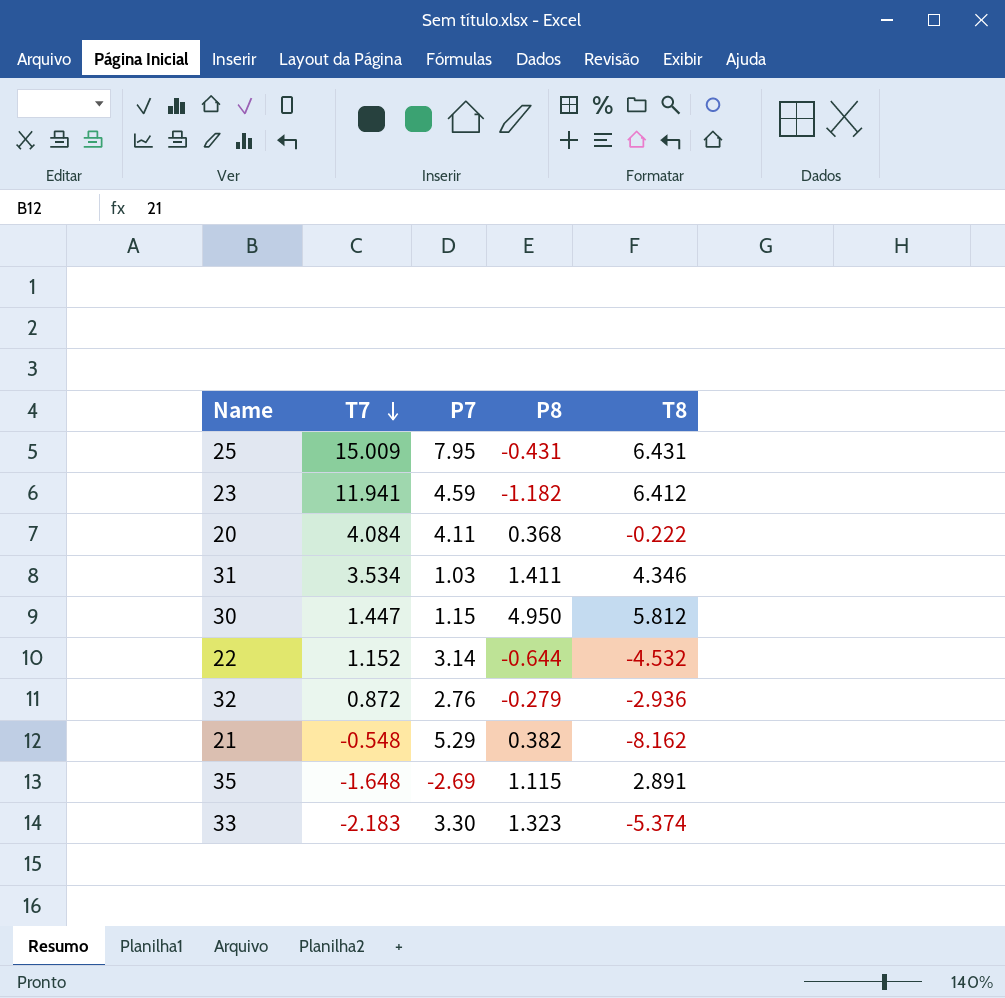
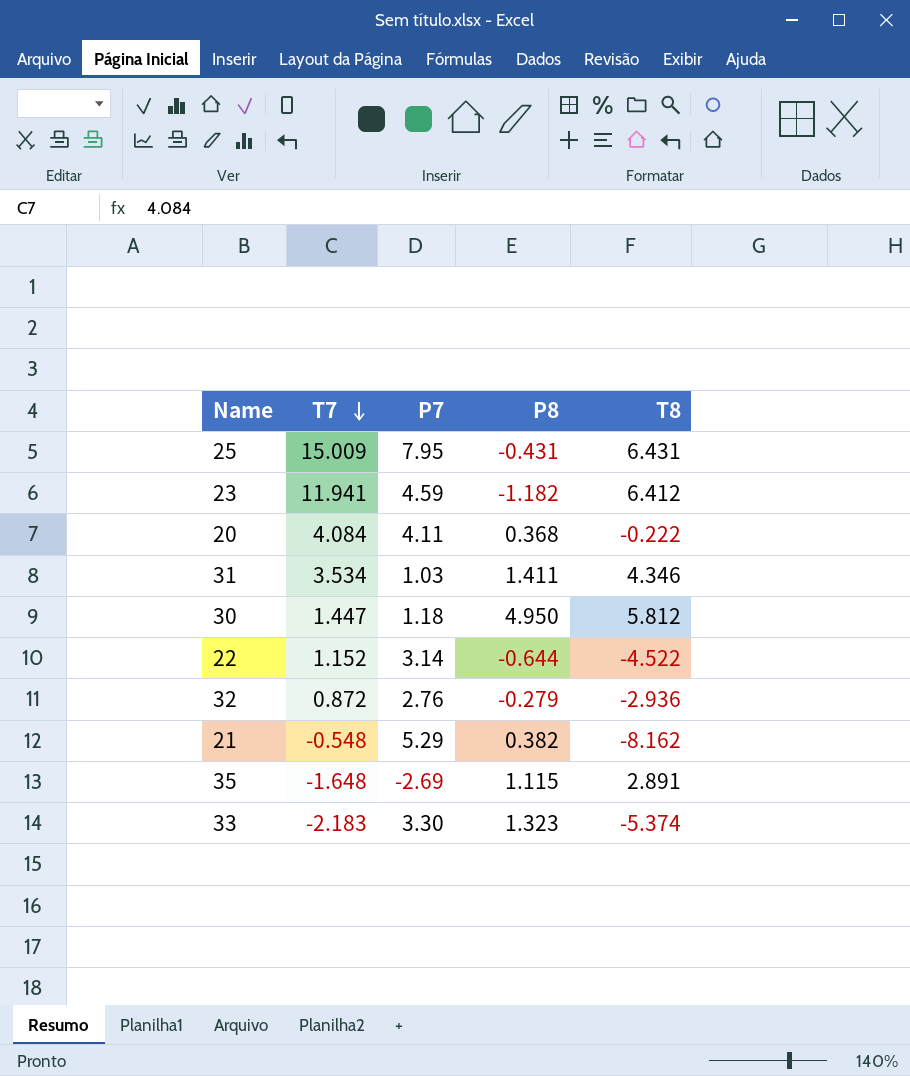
30 | P7: 1.15 -> 1.18
22 | T8: -4.532 -> -4.522

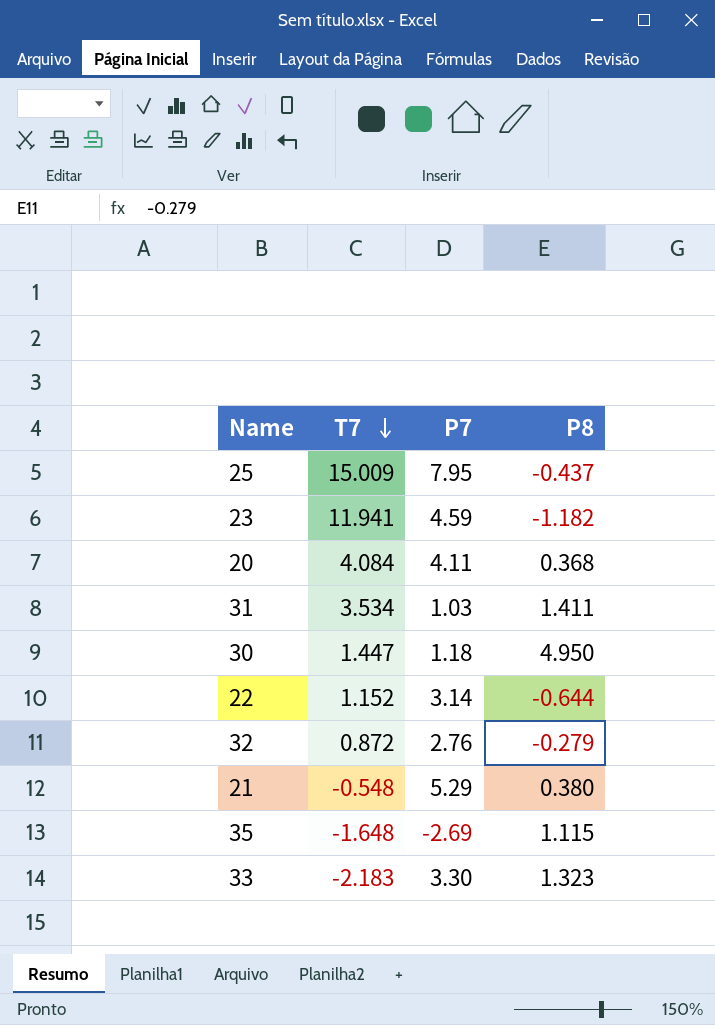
column T8 | position: 5 -> none
25 | P8: -0.431 -> -0.437
21 | P8: 0.382 -> 0.380

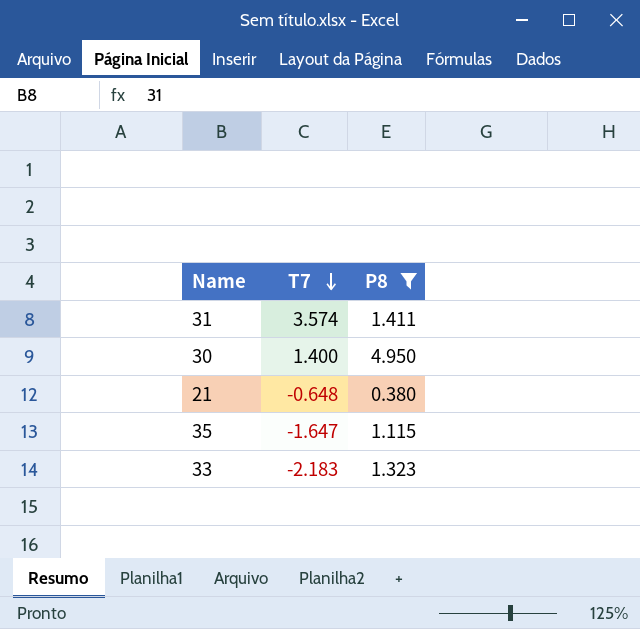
filter: none -> P8 >= 0.380
column P7 | position: 3 -> none
31 | T7: 3.534 -> 3.574
30 | T7: 1.447 -> 1.400
21 | T7: -0.548 -> -0.648
35 | T7: -1.648 -> -1.647

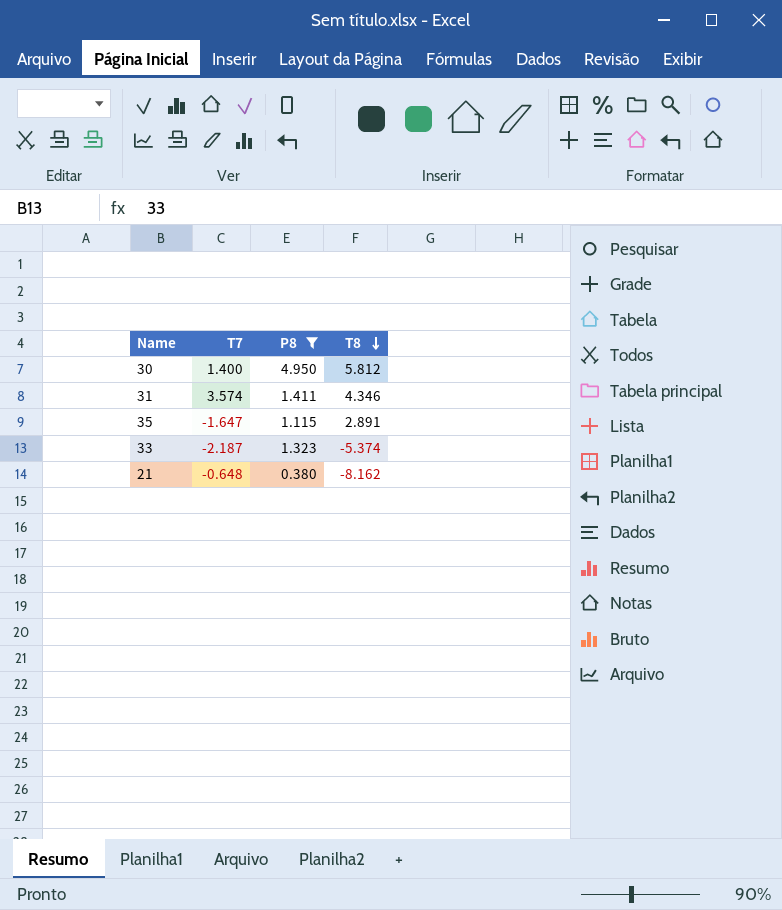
row order: T7 descending -> T8 descending
column T8 | position: none -> 4
33 | T7: -2.183 -> -2.187

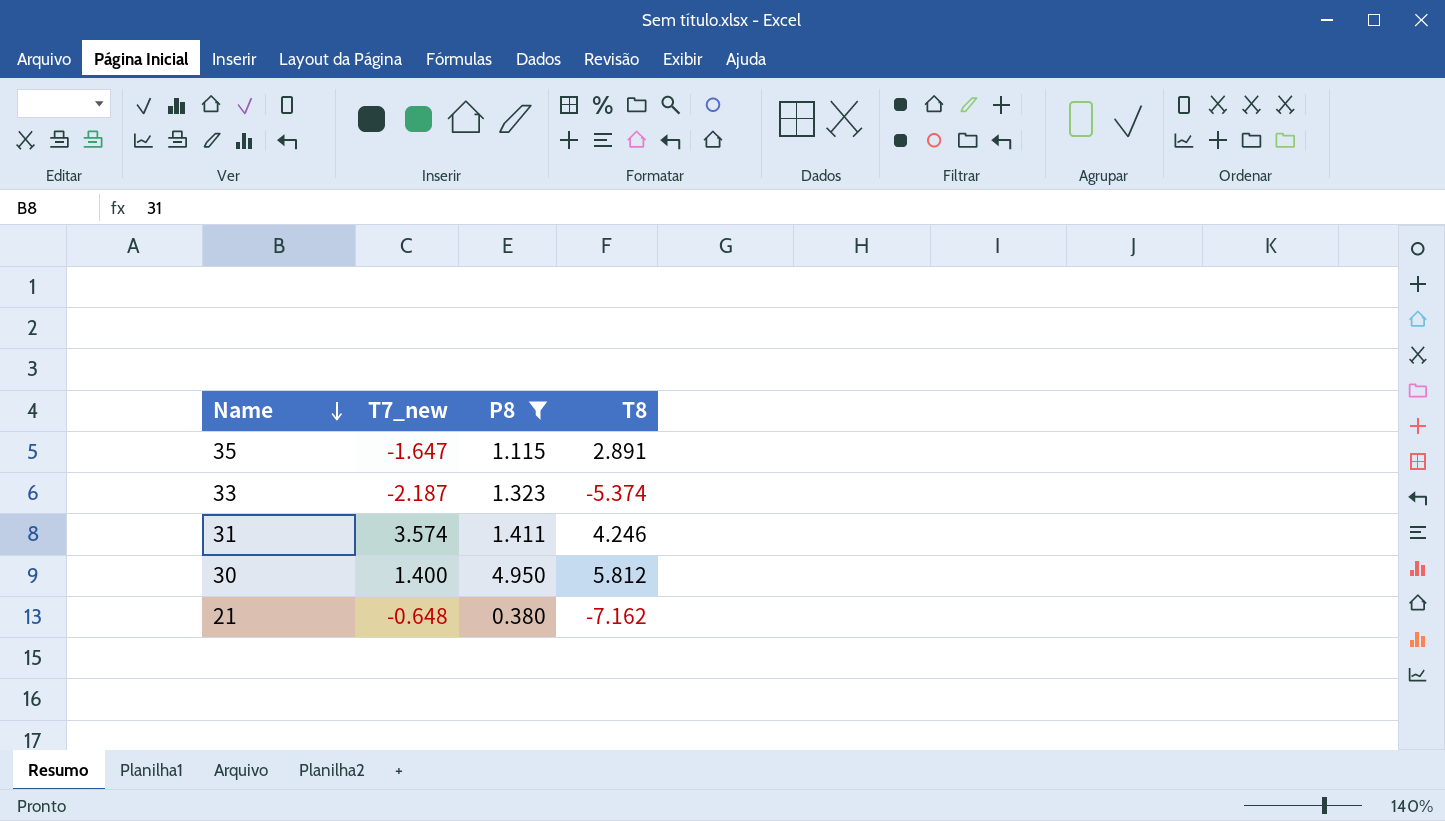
row order: T8 descending -> Name descending
column name: T7 -> T7_new
31 | T8: 4.346 -> 4.246
21 | T8: -8.162 -> -7.162

